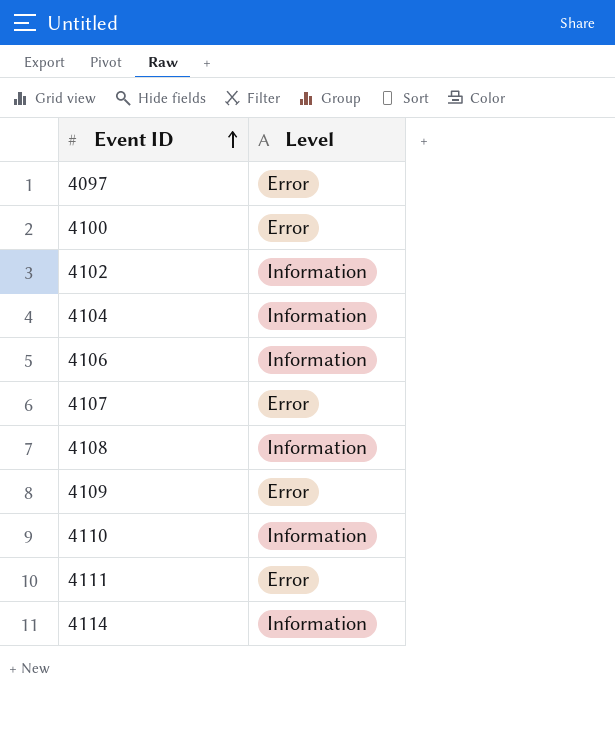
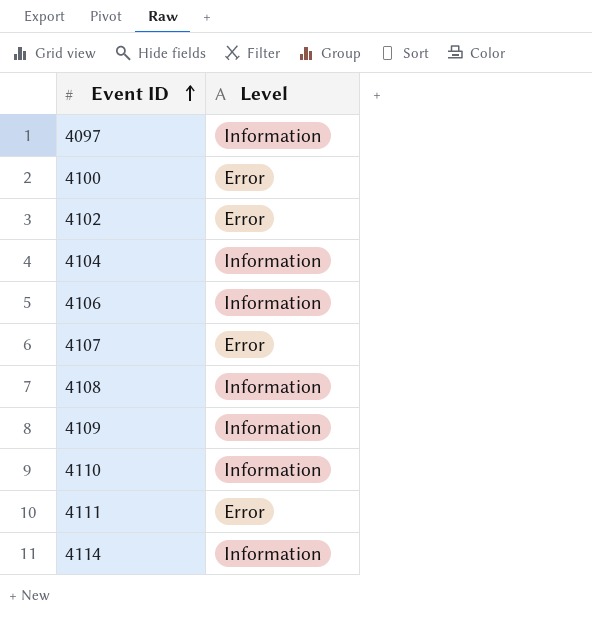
4097 | Level: Error -> Information
4102 | Level: Information -> Error
4109 | Level: Error -> Information

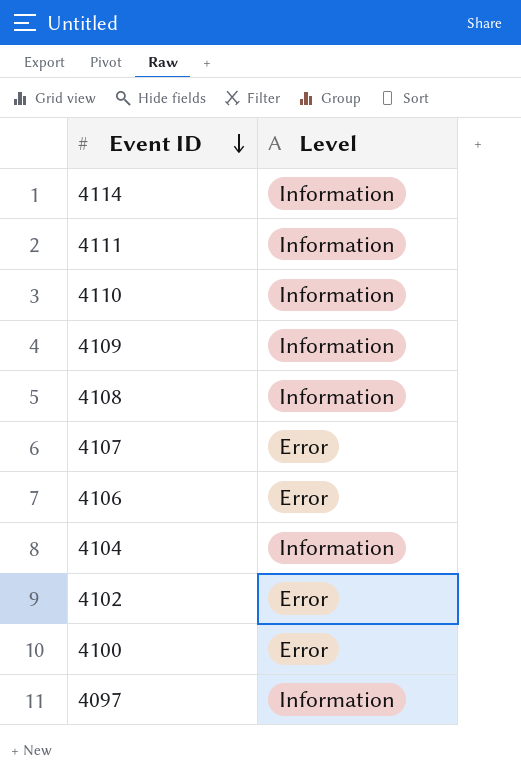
row order: Event ID ascending -> Event ID descending
4111 | Level: Error -> Information
4106 | Level: Information -> Error

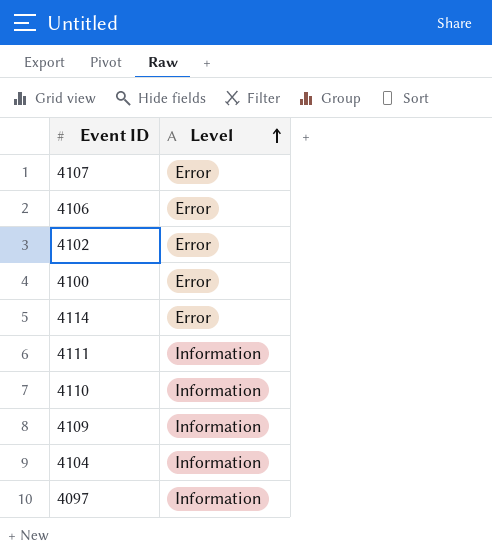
row order: Event ID descending -> Level ascending
row 4108: Information -> none
4114 | Level: Information -> Error

